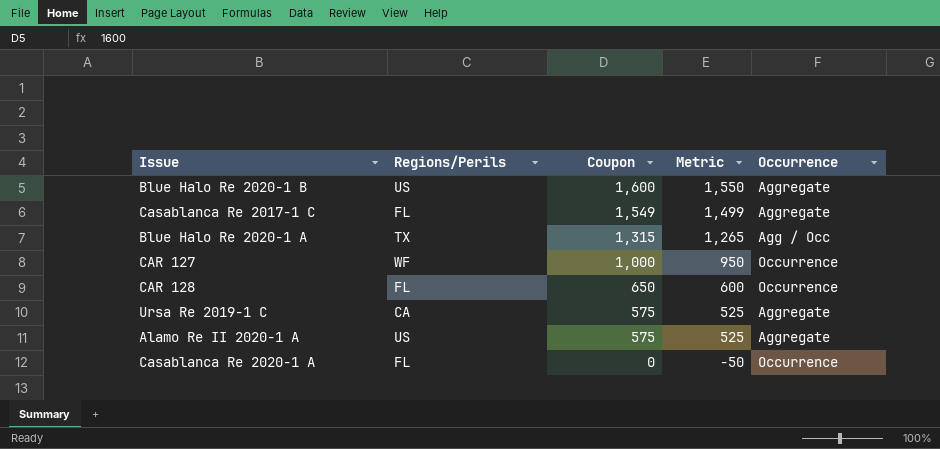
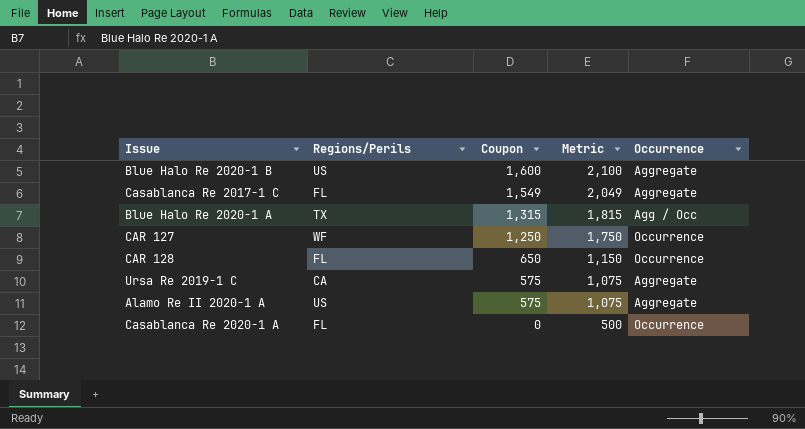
column Metric | formula: [Coupon] - 50 -> [Coupon] + 500
CAR 127 | Coupon: 1,000 -> 1,250

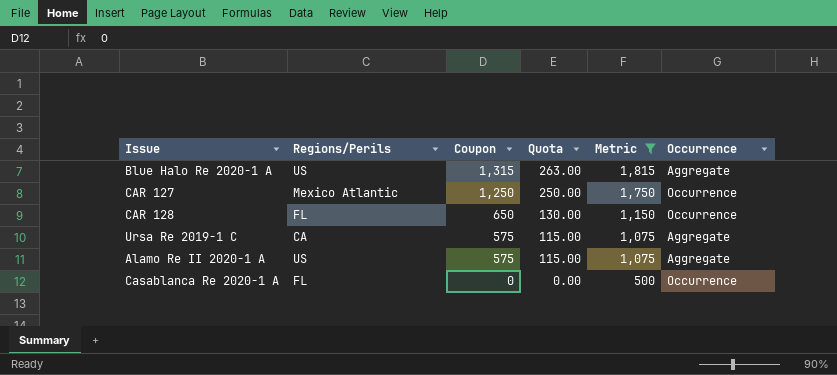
filter: none -> Metric <= 1,815
column Quota | formula: none -> [Coupon] * 0.2
Blue Halo Re 2020-1 A | Regions/Perils: TX -> US
Blue Halo Re 2020-1 A | Occurrence: Agg / Occ -> Aggregate
CAR 127 | Regions/Perils: WF -> Mexico Atlantic

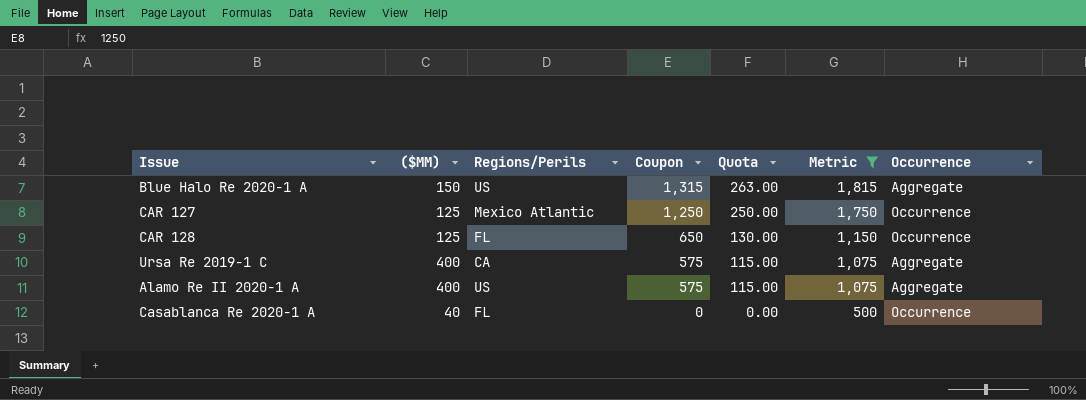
column ($MM) | position: none -> 2

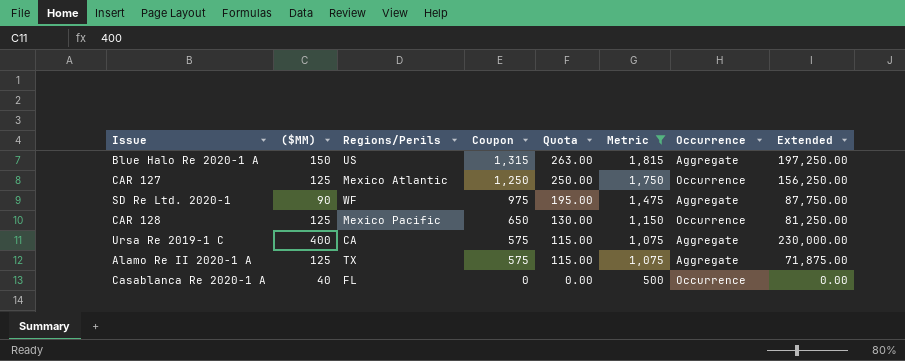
column Extended | formula: none -> [($MM)] * [Coupon]
row SD Re Ltd. 2020-1: none -> 90 | WF | 975 | 195.00 | 1,475 | Aggregate | 87,750.00
CAR 128 | Regions/Perils: FL -> Mexico Pacific
Alamo Re II 2020-1 A | ($MM): 400 -> 125
Alamo Re II 2020-1 A | Regions/Perils: US -> TX

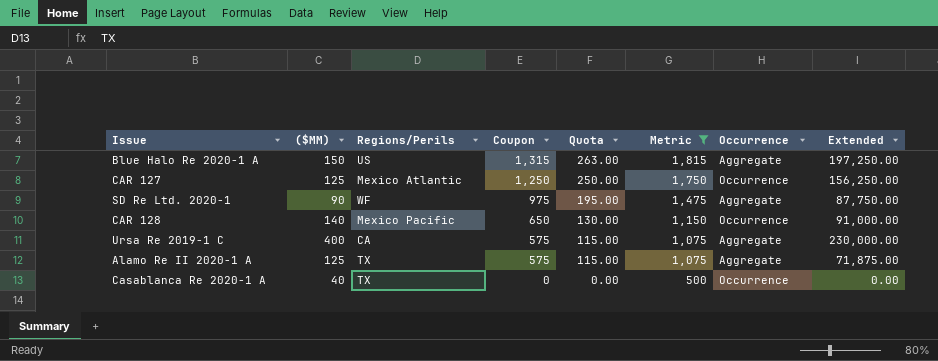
CAR 128 | ($MM): 125 -> 140
CAR 128 | Extended: 81,250.00 -> 91,000.00
Casablanca Re 2020-1 A | Regions/Perils: FL -> TX

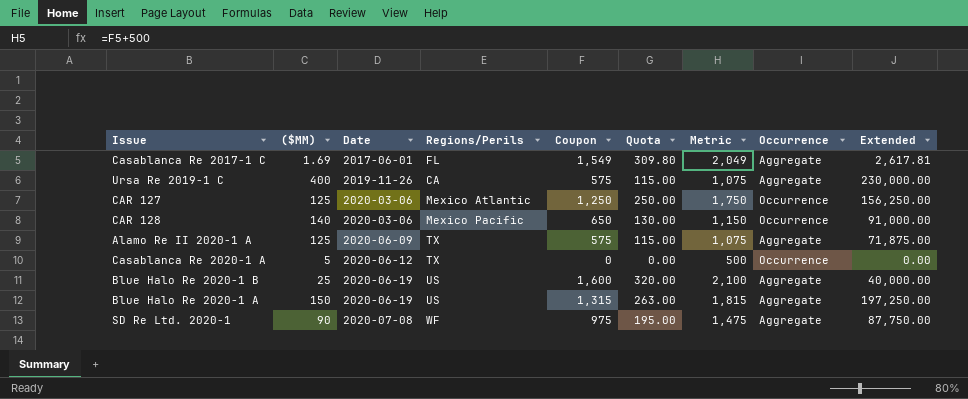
filter: Metric <= 1,815 -> none
row order: Coupon descending -> Date ascending
column Date | position: none -> 3
Casablanca Re 2020-1 A | ($MM): 40 -> 5

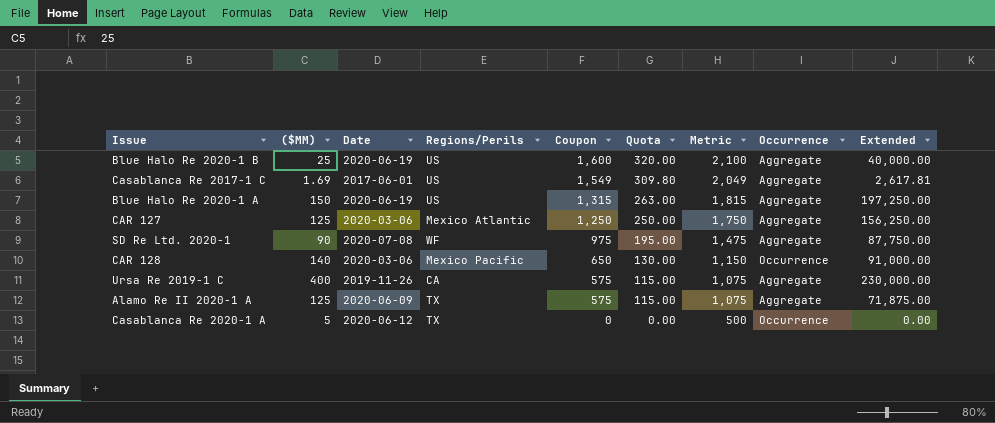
row order: Date ascending -> Coupon descending
Casablanca Re 2017-1 C | Regions/Perils: FL -> US
CAR 127 | Occurrence: Occurrence -> Aggregate

